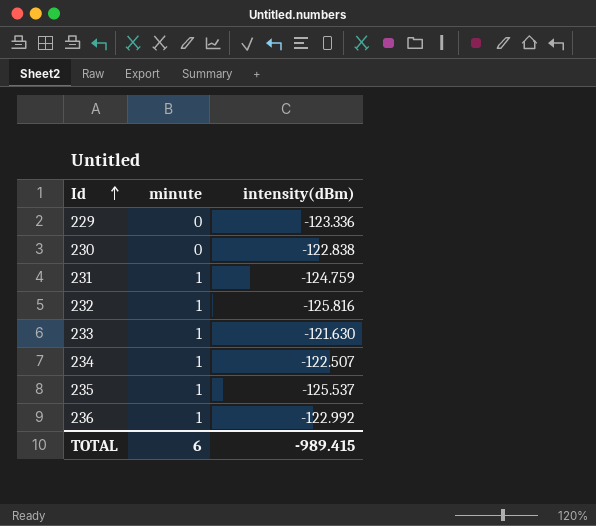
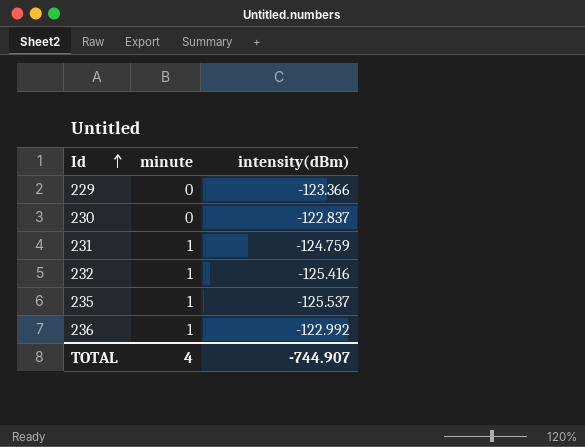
row 233: 1 | -121.630 -> none
row 234: 1 | -122.507 -> none
229 | intensity(dBm): -123.336 -> -123.366
230 | intensity(dBm): -122.838 -> -122.837
232 | intensity(dBm): -125.816 -> -125.416
TOTAL | minute: 6 -> 4
TOTAL | intensity(dBm): -989.415 -> -744.907

